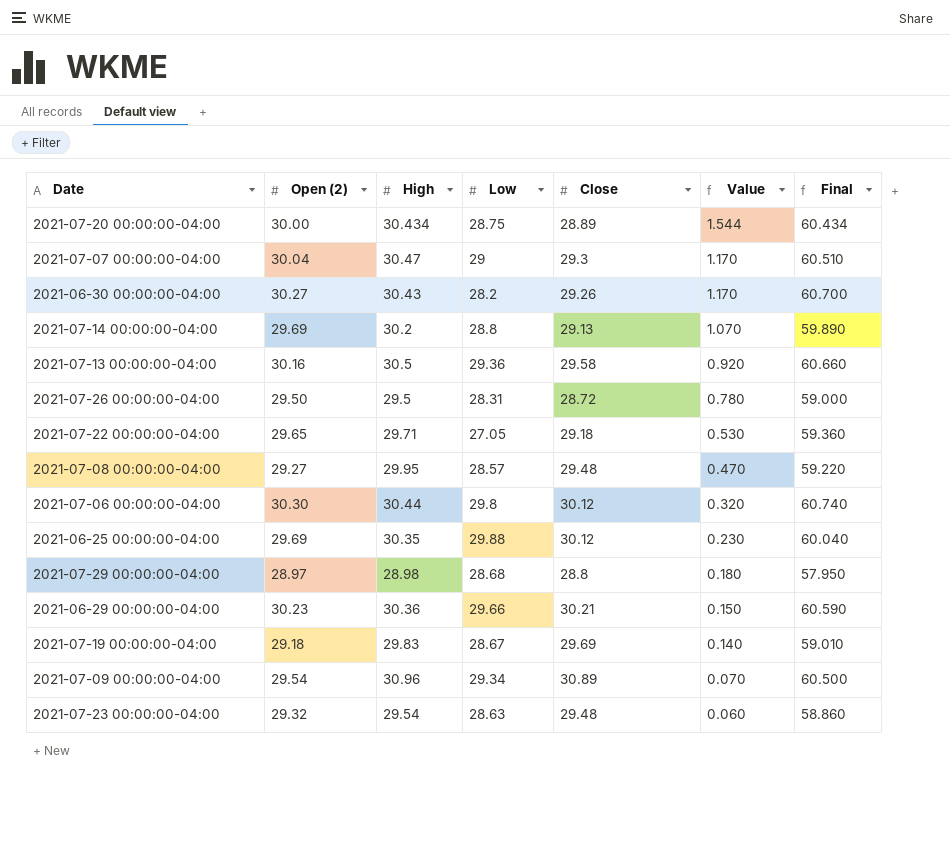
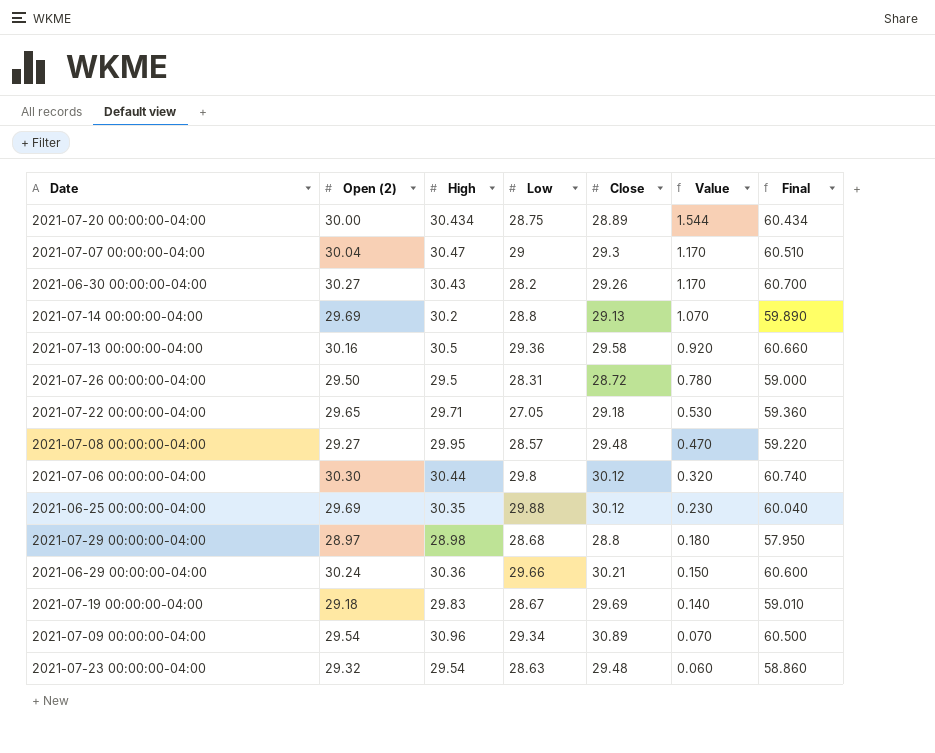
2021-06-29 00:00:00-04:00 | Open (2): 30.23 -> 30.24
2021-06-29 00:00:00-04:00 | Final: 60.590 -> 60.600

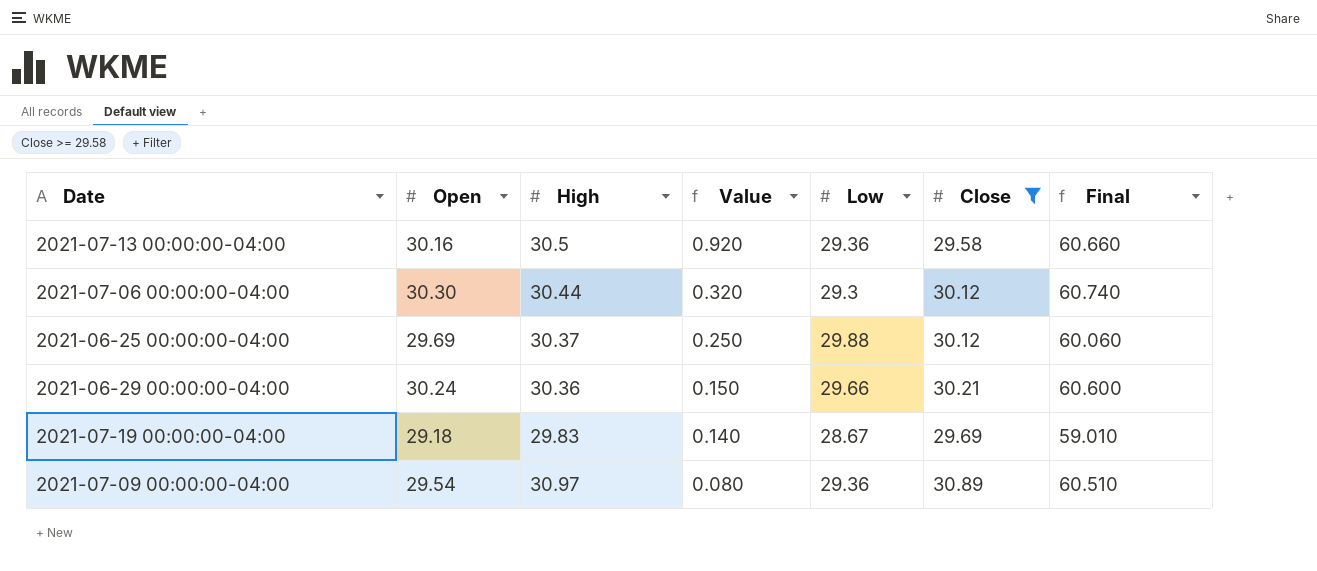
filter: none -> Close >= 29.58
column name: Open (2) -> Open
column Value | position: 6 -> 4
2021-07-06 00:00:00-04:00 | Low: 29.8 -> 29.3
2021-06-25 00:00:00-04:00 | High: 30.35 -> 30.37
2021-06-25 00:00:00-04:00 | Value: 0.230 -> 0.250
2021-06-25 00:00:00-04:00 | Final: 60.040 -> 60.060
2021-07-09 00:00:00-04:00 | High: 30.96 -> 30.97
2021-07-09 00:00:00-04:00 | Value: 0.070 -> 0.080
2021-07-09 00:00:00-04:00 | Low: 29.34 -> 29.36
2021-07-09 00:00:00-04:00 | Final: 60.500 -> 60.510

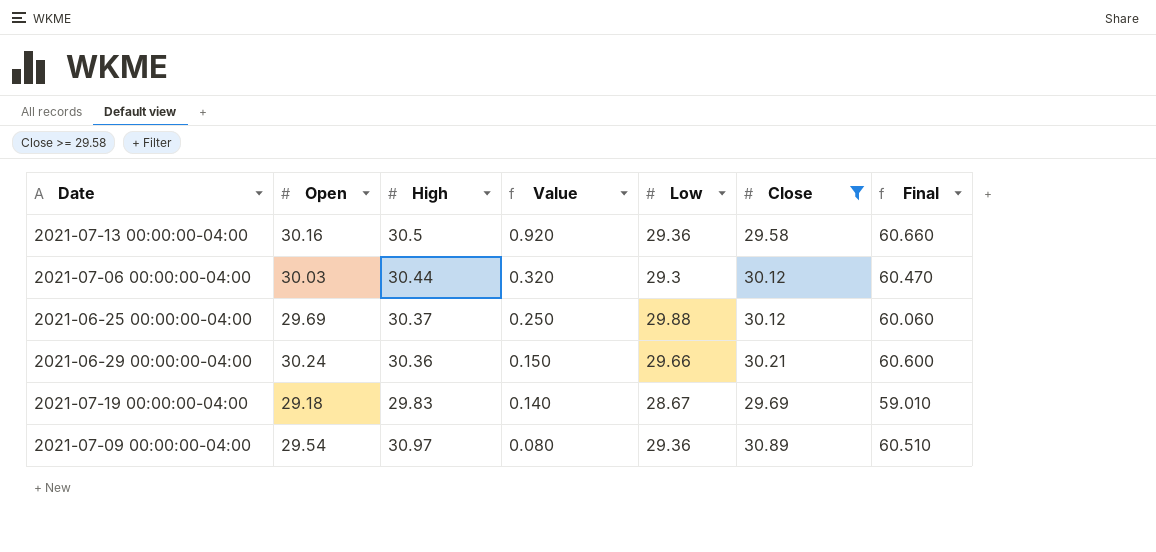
2021-07-06 00:00:00-04:00 | Open: 30.30 -> 30.03
2021-07-06 00:00:00-04:00 | Final: 60.740 -> 60.470

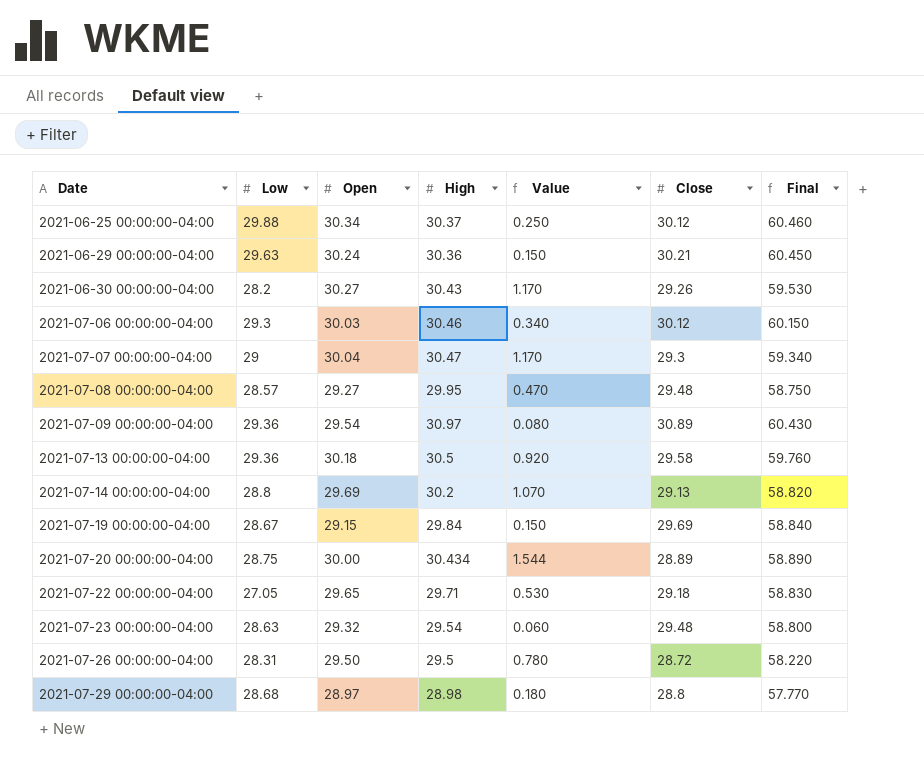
filter: Close >= 29.58 -> none
row order: Value descending -> Date ascending
column Low | position: 5 -> 2
column Final | formula: [Open] + [High] -> [Open] + [Close]
2021-06-25 00:00:00-04:00 | Open: 29.69 -> 30.34
2021-06-29 00:00:00-04:00 | Low: 29.66 -> 29.63
2021-07-06 00:00:00-04:00 | High: 30.44 -> 30.46
2021-07-06 00:00:00-04:00 | Value: 0.320 -> 0.340
2021-07-13 00:00:00-04:00 | Open: 30.16 -> 30.18
2021-07-19 00:00:00-04:00 | Open: 29.18 -> 29.15
2021-07-19 00:00:00-04:00 | High: 29.83 -> 29.84
2021-07-19 00:00:00-04:00 | Value: 0.140 -> 0.150

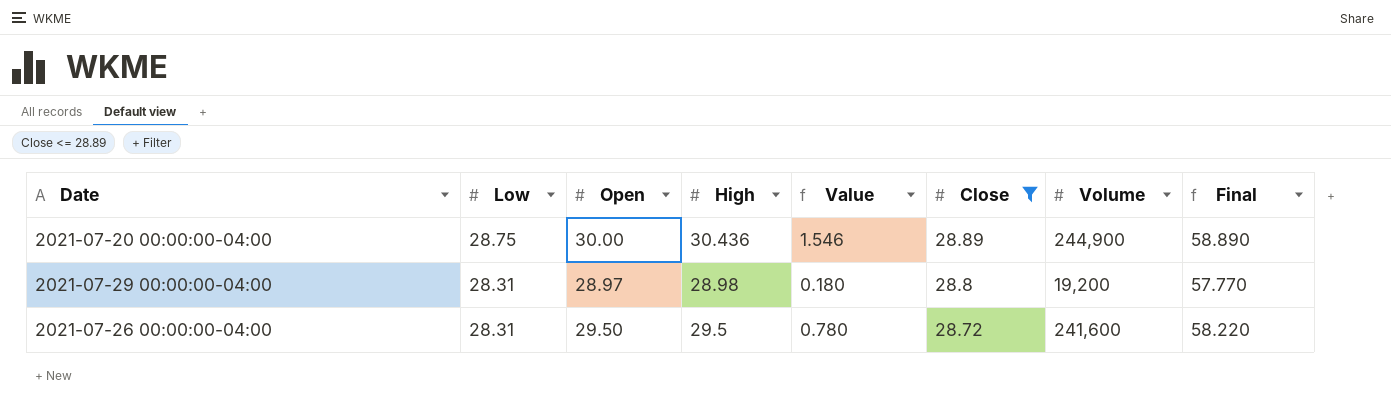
filter: none -> Close <= 28.89
row order: Date ascending -> Low descending
column Volume | position: none -> 7
2021-07-20 00:00:00-04:00 | High: 30.434 -> 30.436
2021-07-20 00:00:00-04:00 | Value: 1.544 -> 1.546
2021-07-29 00:00:00-04:00 | Low: 28.68 -> 28.31

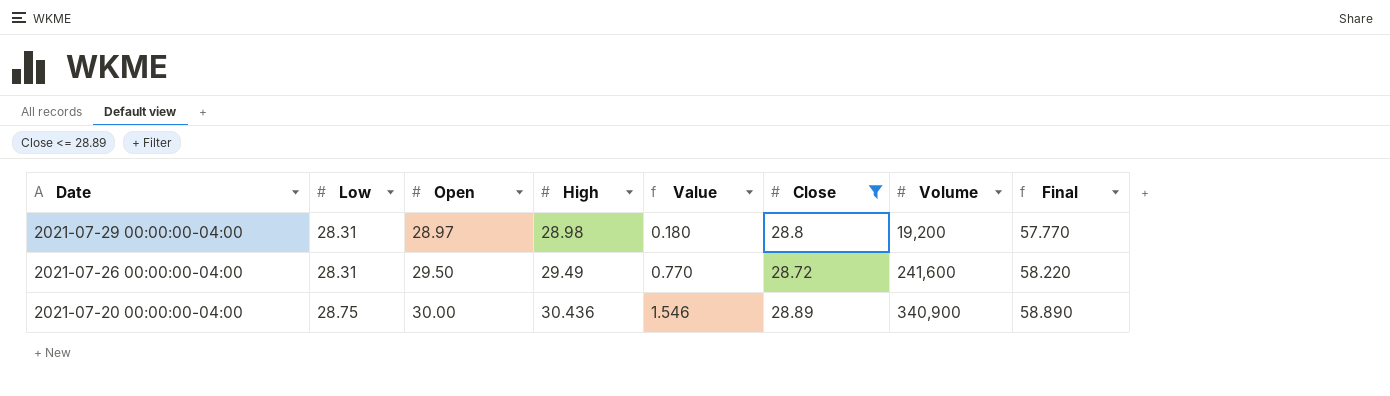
row order: Low descending -> Date descending
2021-07-26 00:00:00-04:00 | High: 29.5 -> 29.49
2021-07-26 00:00:00-04:00 | Value: 0.780 -> 0.770
2021-07-20 00:00:00-04:00 | Volume: 244,900 -> 340,900

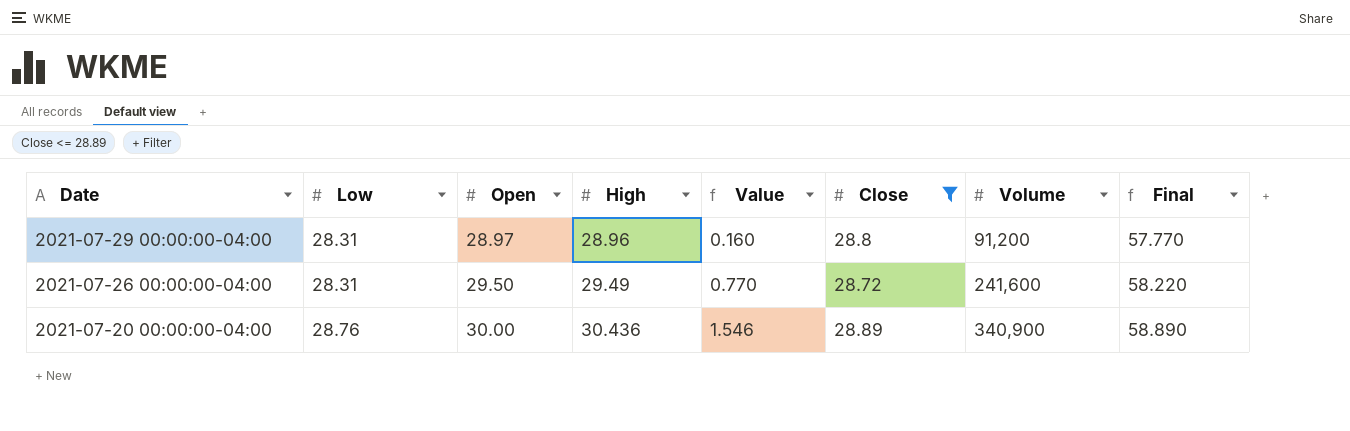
2021-07-29 00:00:00-04:00 | High: 28.98 -> 28.96
2021-07-29 00:00:00-04:00 | Value: 0.180 -> 0.160
2021-07-29 00:00:00-04:00 | Volume: 19,200 -> 91,200
2021-07-20 00:00:00-04:00 | Low: 28.75 -> 28.76

